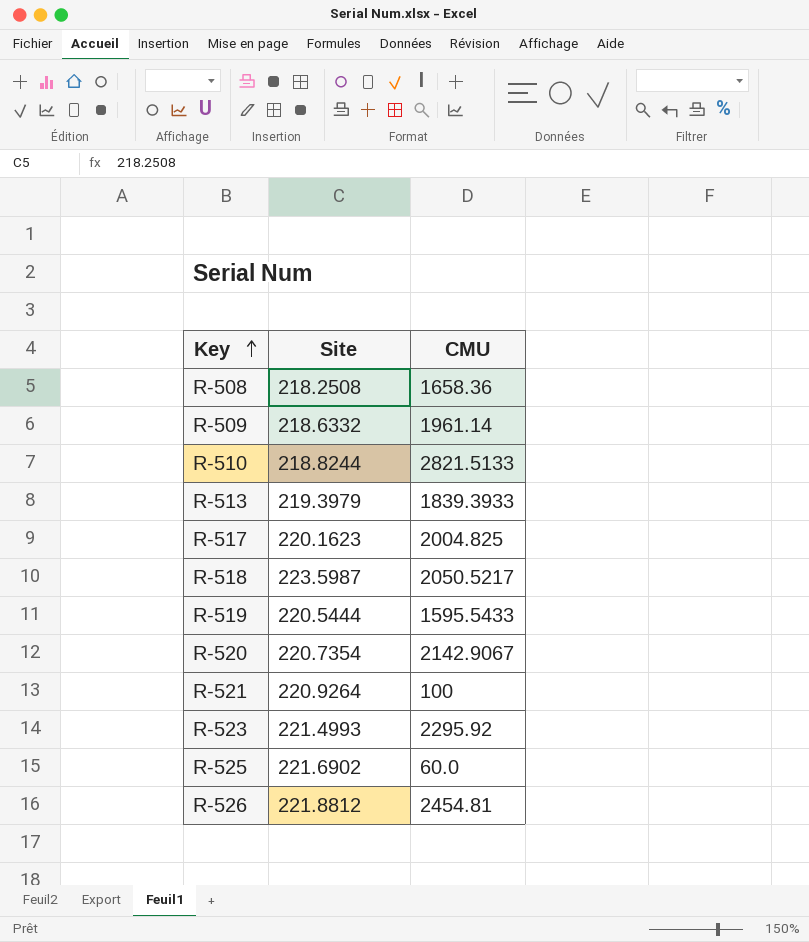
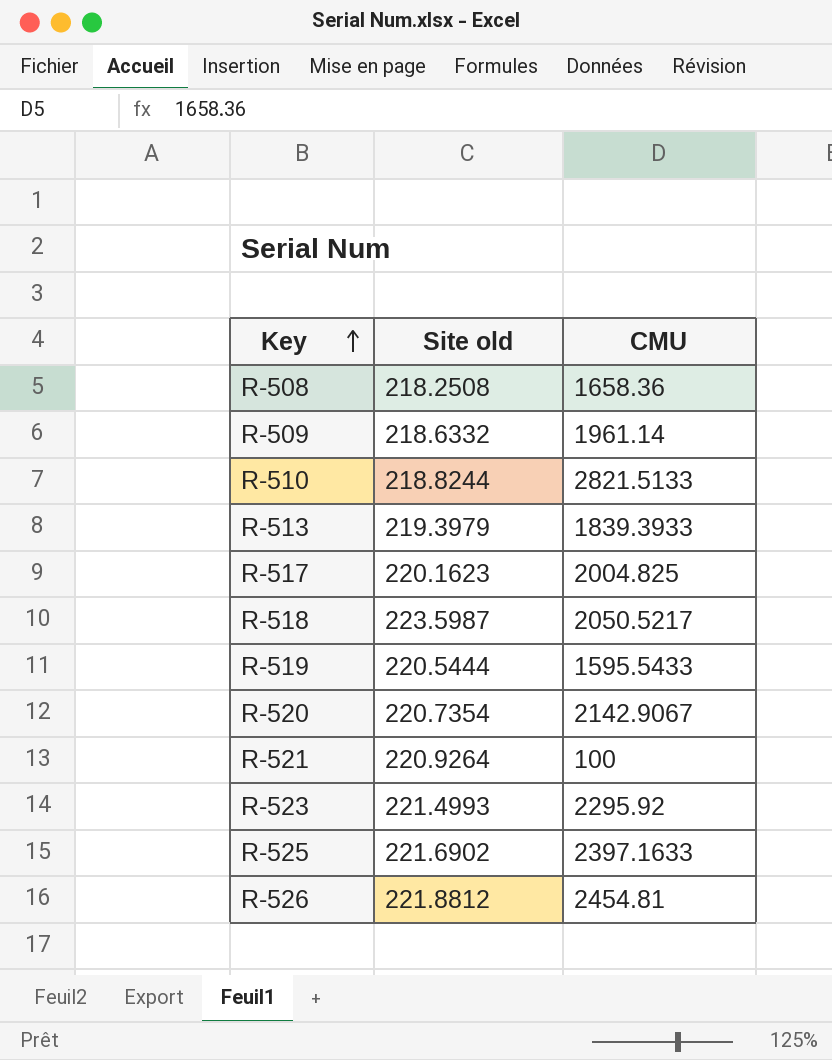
column name: Site -> Site old
R-525 | CMU: 60.0 -> 2397.1633

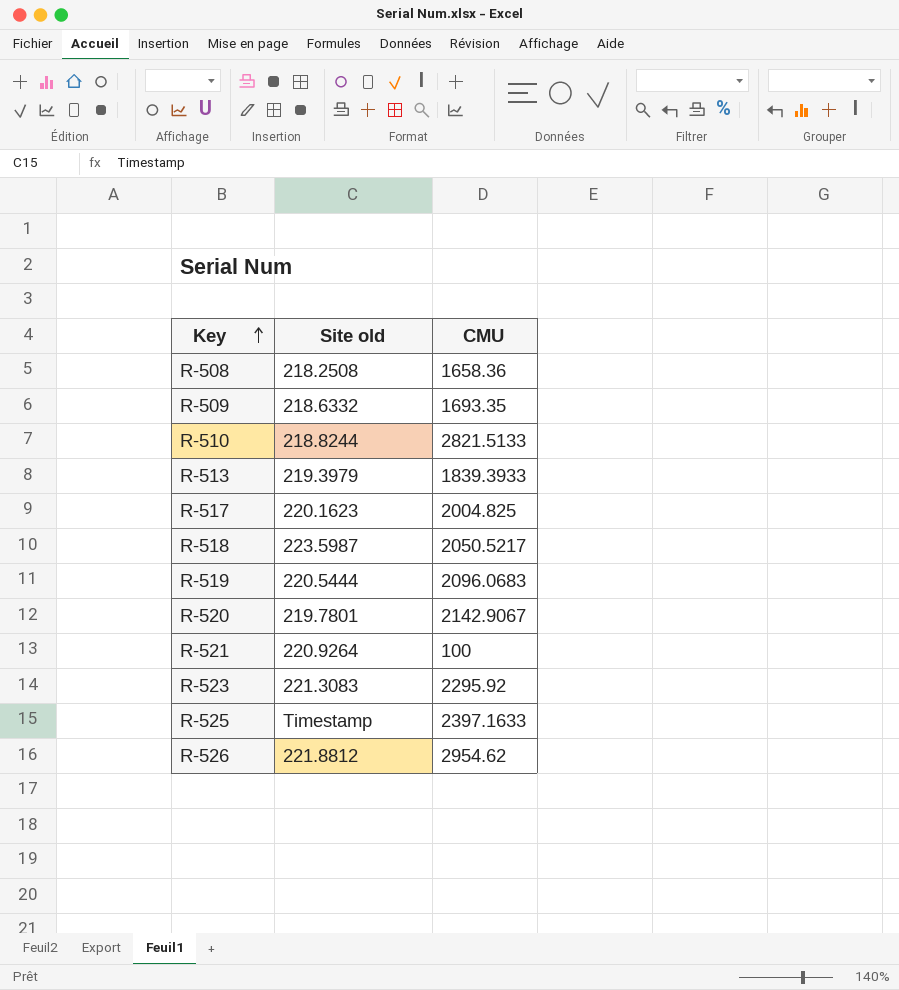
R-509 | CMU: 1961.14 -> 1693.35
R-519 | CMU: 1595.5433 -> 2096.0683
R-520 | Site old: 220.7354 -> 219.7801
R-523 | Site old: 221.4993 -> 221.3083
R-525 | Site old: 221.6902 -> Timestamp
R-526 | CMU: 2454.81 -> 2954.62

